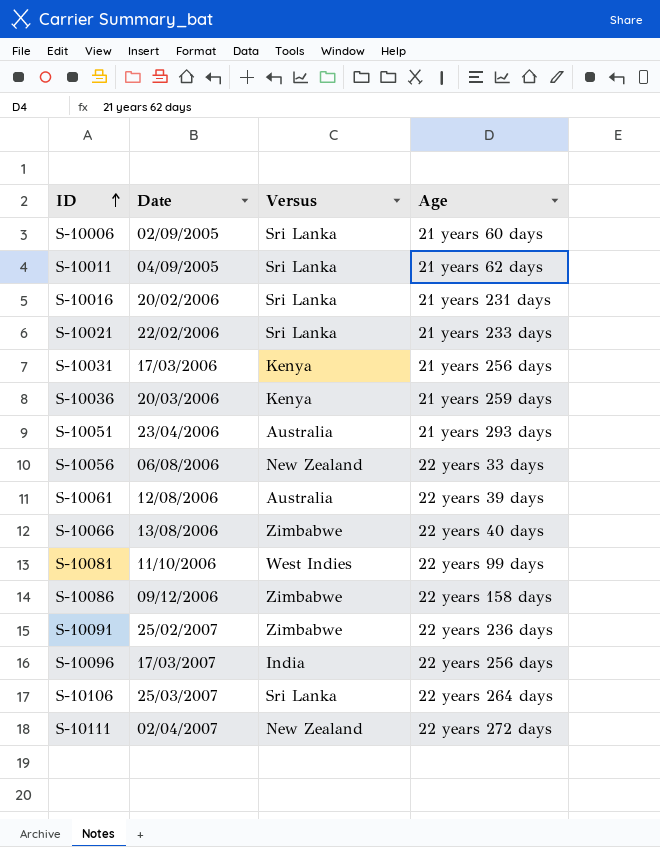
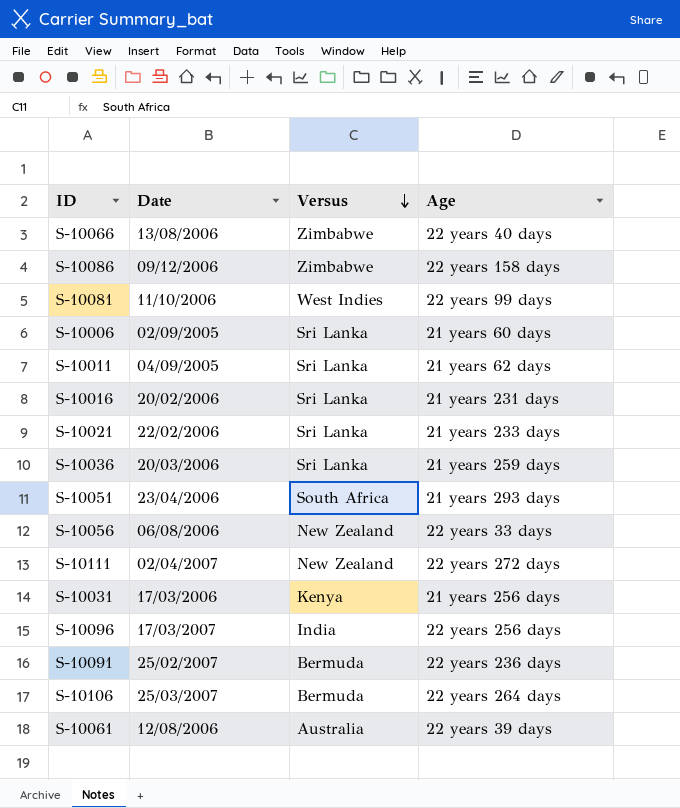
row order: ID ascending -> Versus descending
S-10036 | Versus: Kenya -> Sri Lanka
S-10051 | Versus: Australia -> South Africa
S-10091 | Versus: Zimbabwe -> Bermuda
S-10106 | Versus: Sri Lanka -> Bermuda

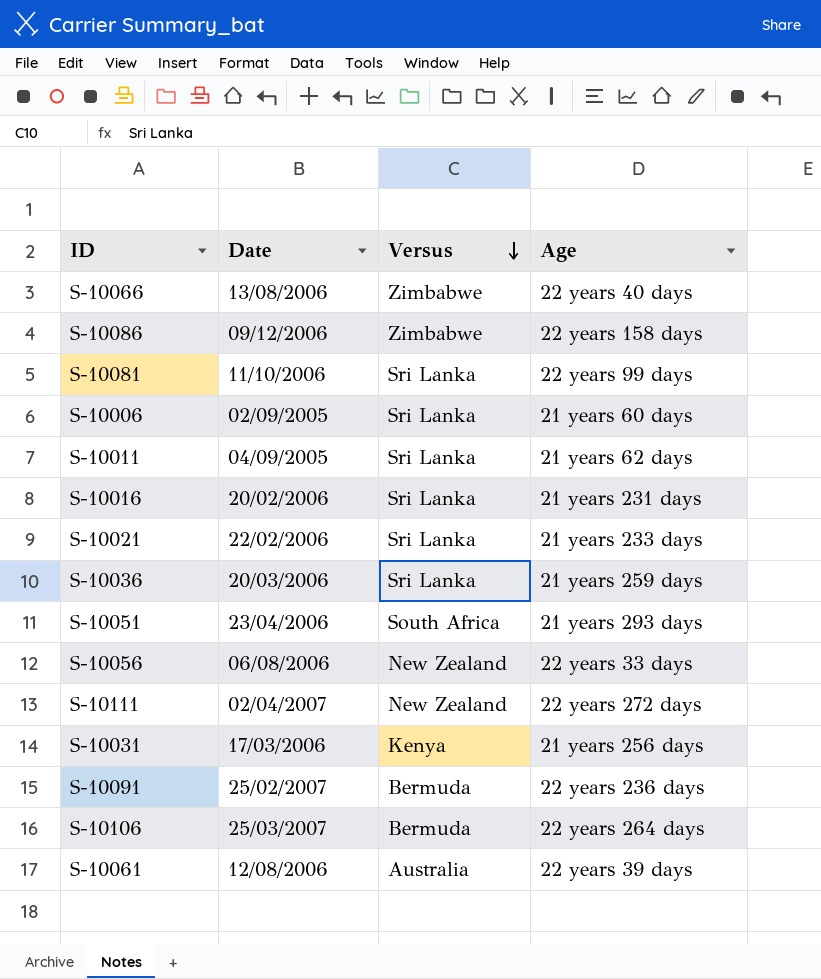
row S-10096: 17/03/2007 | India | 22 years 256 days -> none
S-10081 | Versus: West Indies -> Sri Lanka

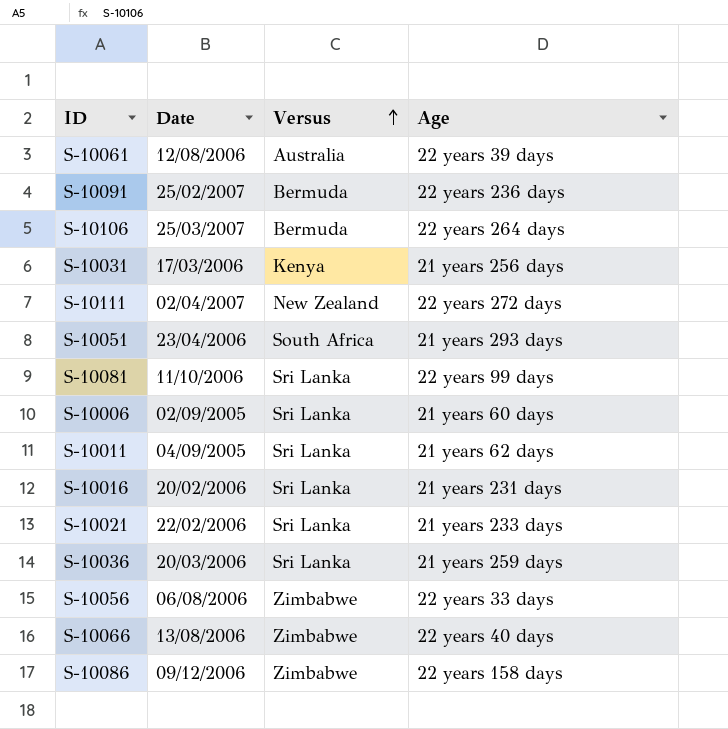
row order: Versus descending -> Versus ascending
S-10056 | Versus: New Zealand -> Zimbabwe

